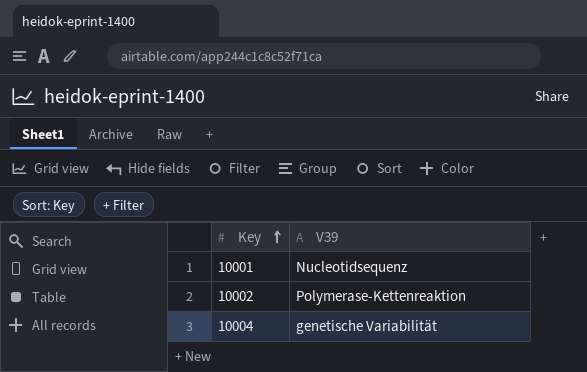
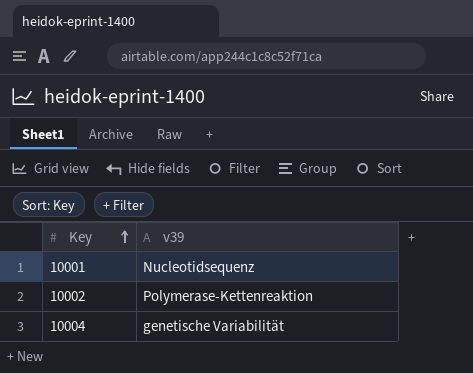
column name: V39 -> v39

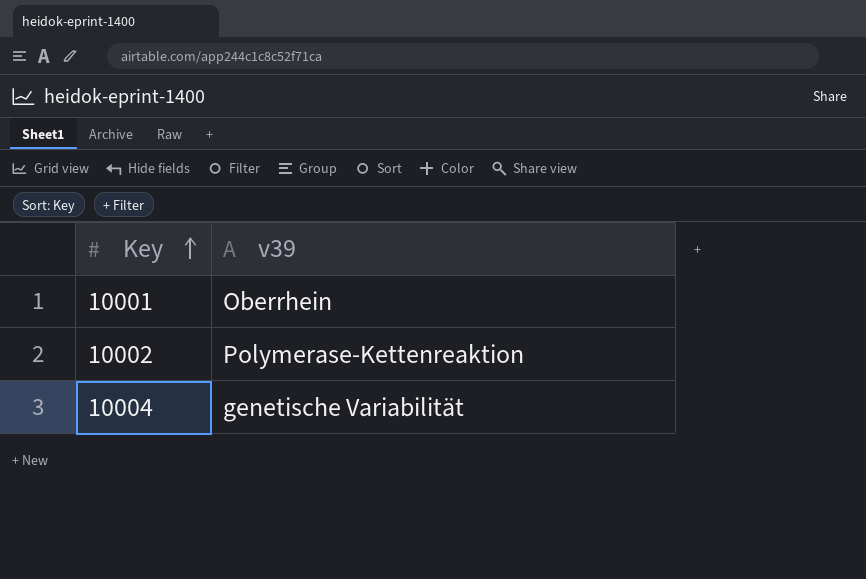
10001 | v39: Nucleotidsequenz -> Oberrhein

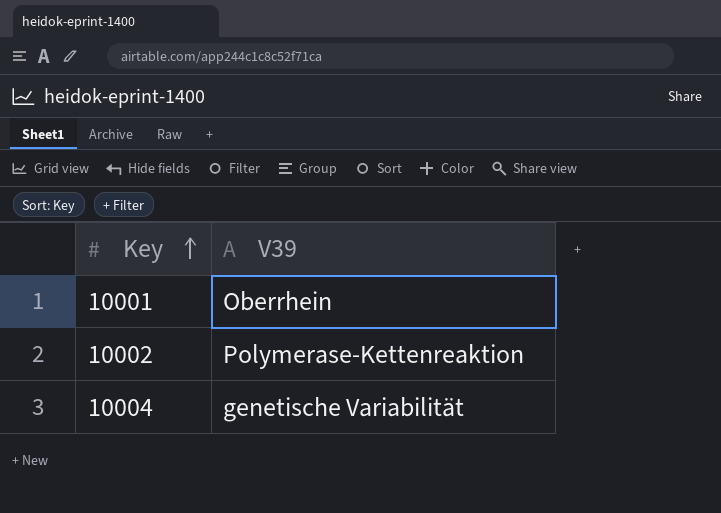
column name: v39 -> V39

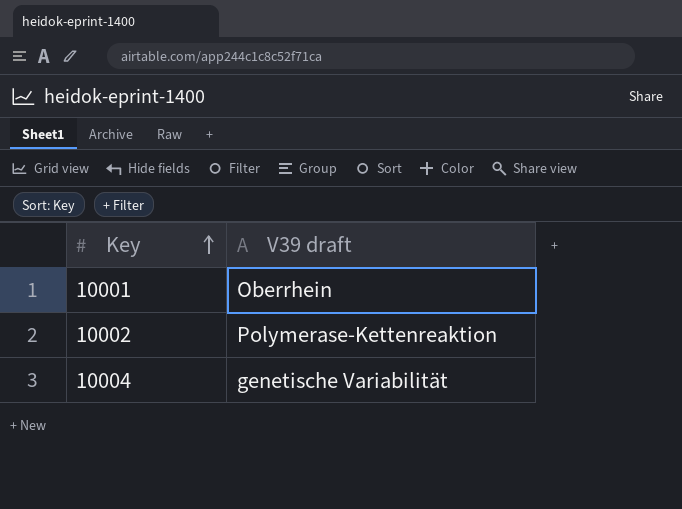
column name: V39 -> V39 draft

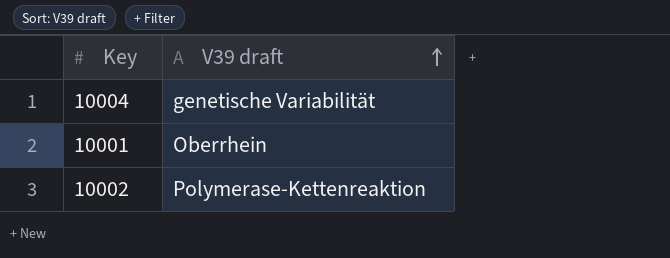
row order: Key ascending -> V39 draft ascending

